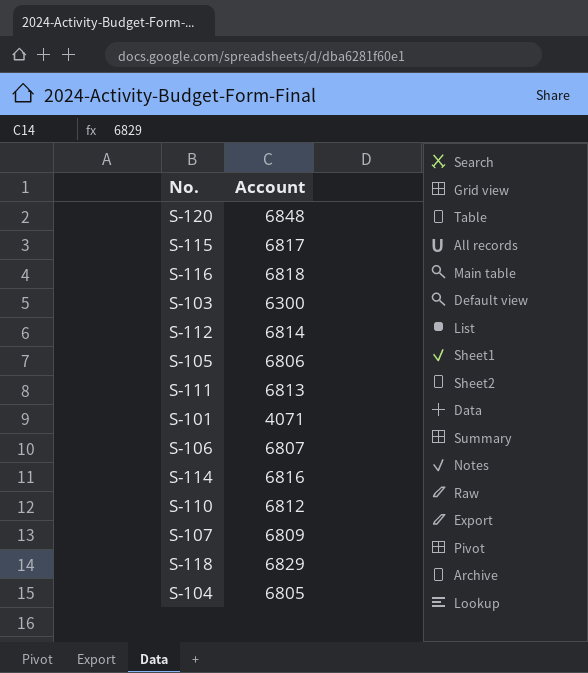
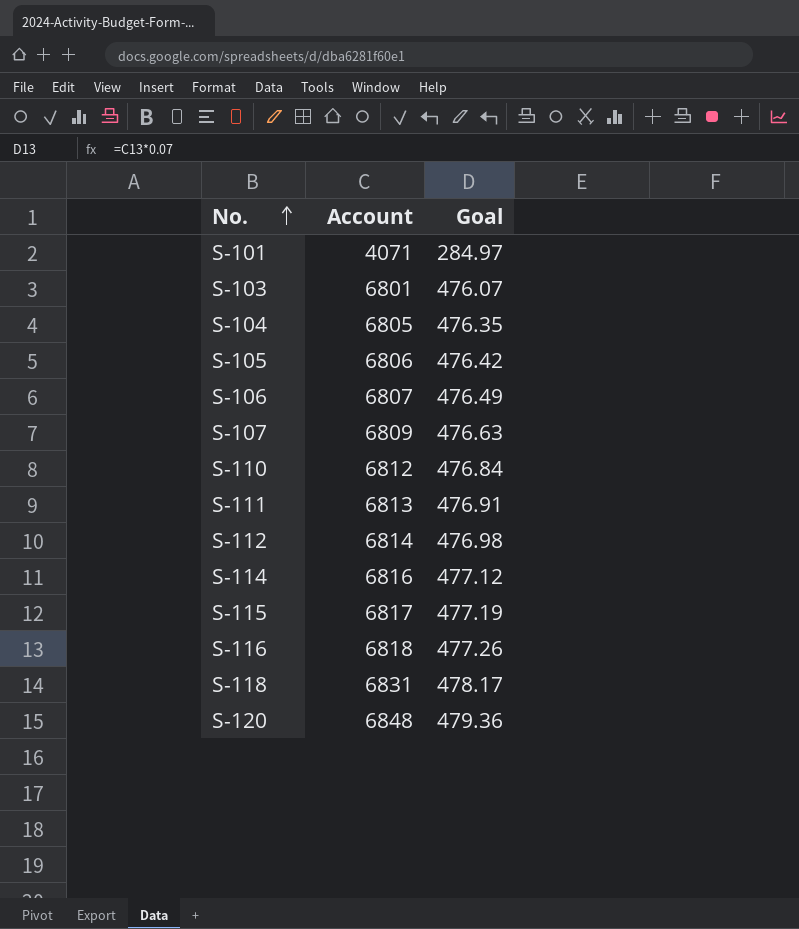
row order: none -> No. ascending
column Goal | formula: none -> [Account] * 0.07
S-103 | Account: 6300 -> 6801
S-118 | Account: 6829 -> 6831

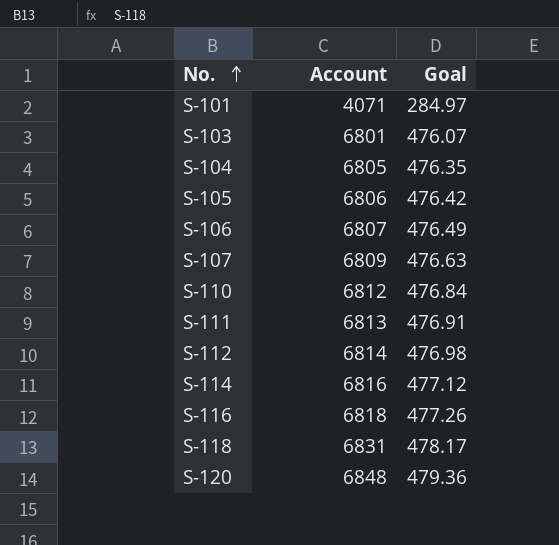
row S-115: 6817 | 477.19 -> none

